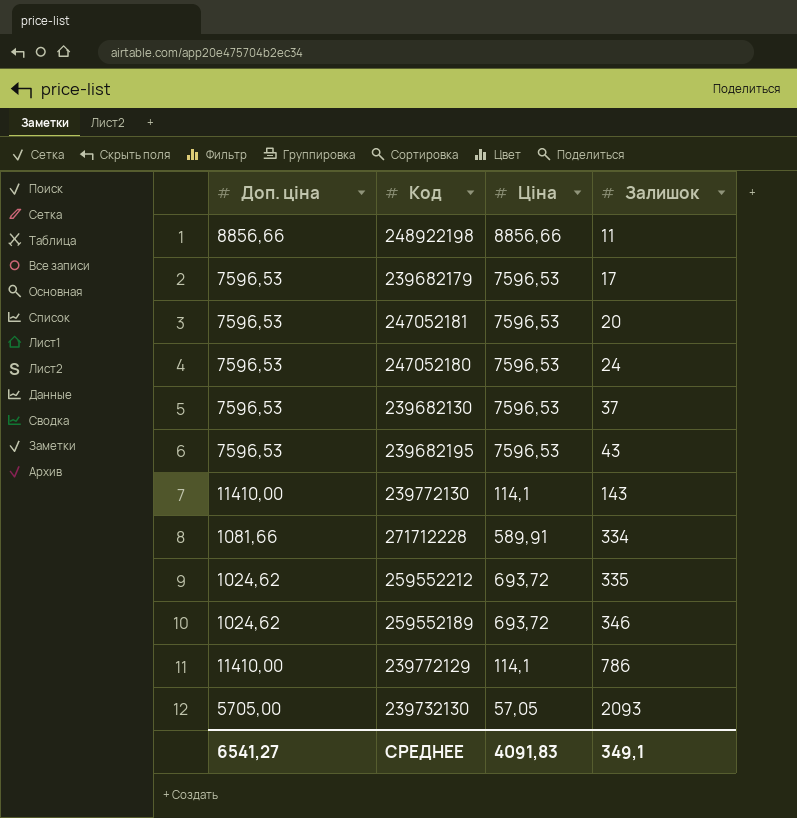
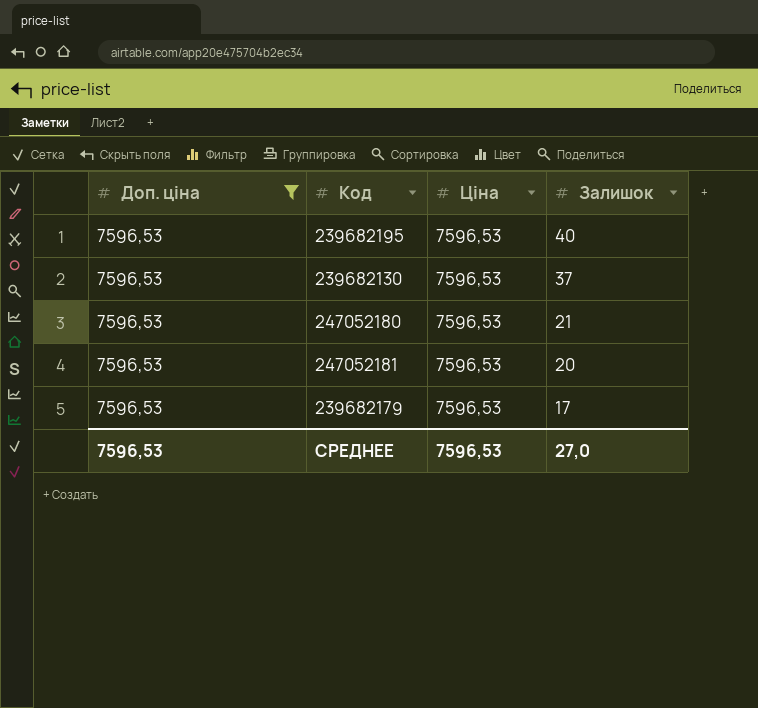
filter: none -> Доп. ціна = 7596,53
row order: Залишок ascending -> Залишок descending
239682195 | Залишок: 43 -> 40
247052180 | Залишок: 24 -> 21
СРЕДНЕЕ | Доп. ціна: 6541,27 -> 7596,53
СРЕДНЕЕ | Ціна: 4091,83 -> 7596,53
СРЕДНЕЕ | Залишок: 349,1 -> 27,0

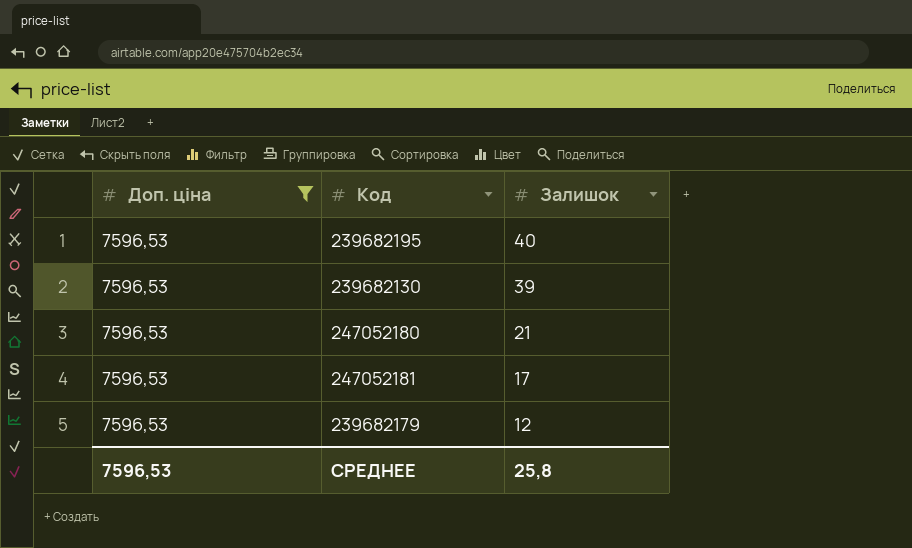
column Ціна | position: 3 -> none
239682130 | Залишок: 37 -> 39
247052181 | Залишок: 20 -> 17
239682179 | Залишок: 17 -> 12
СРЕДНЕЕ | Залишок: 27,0 -> 25,8

